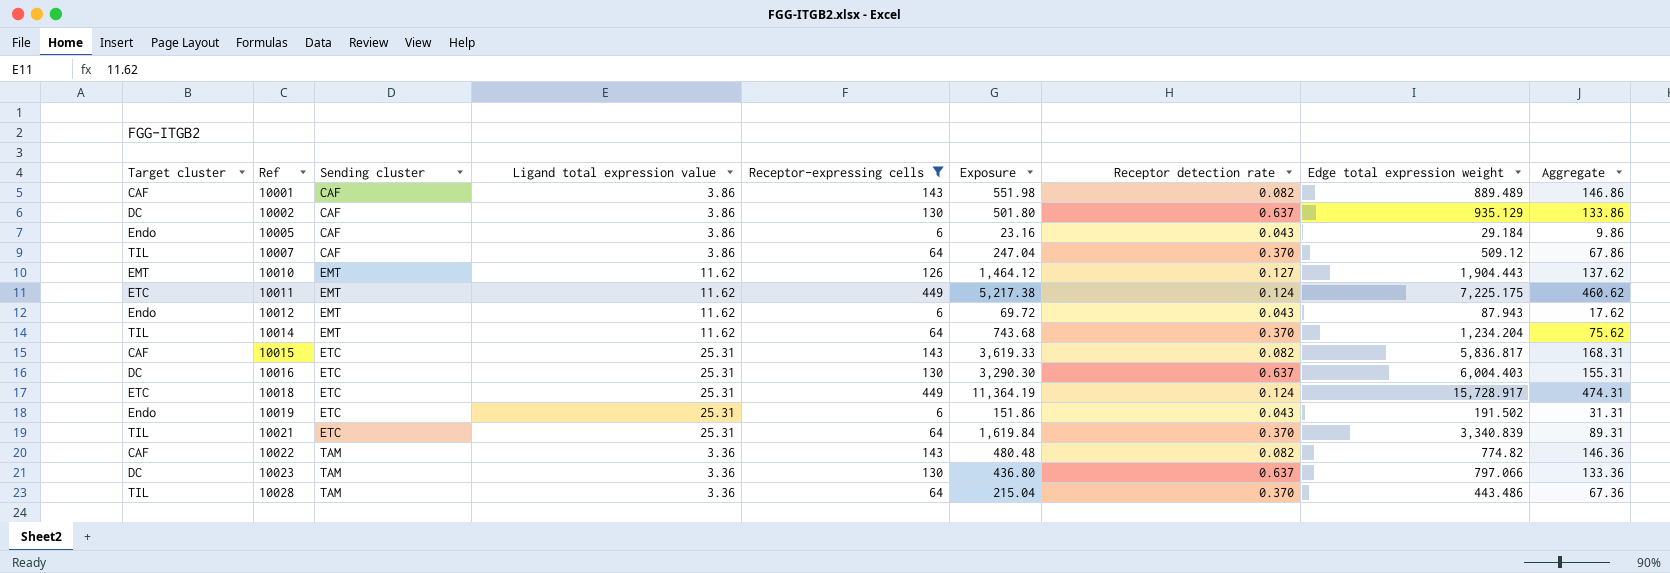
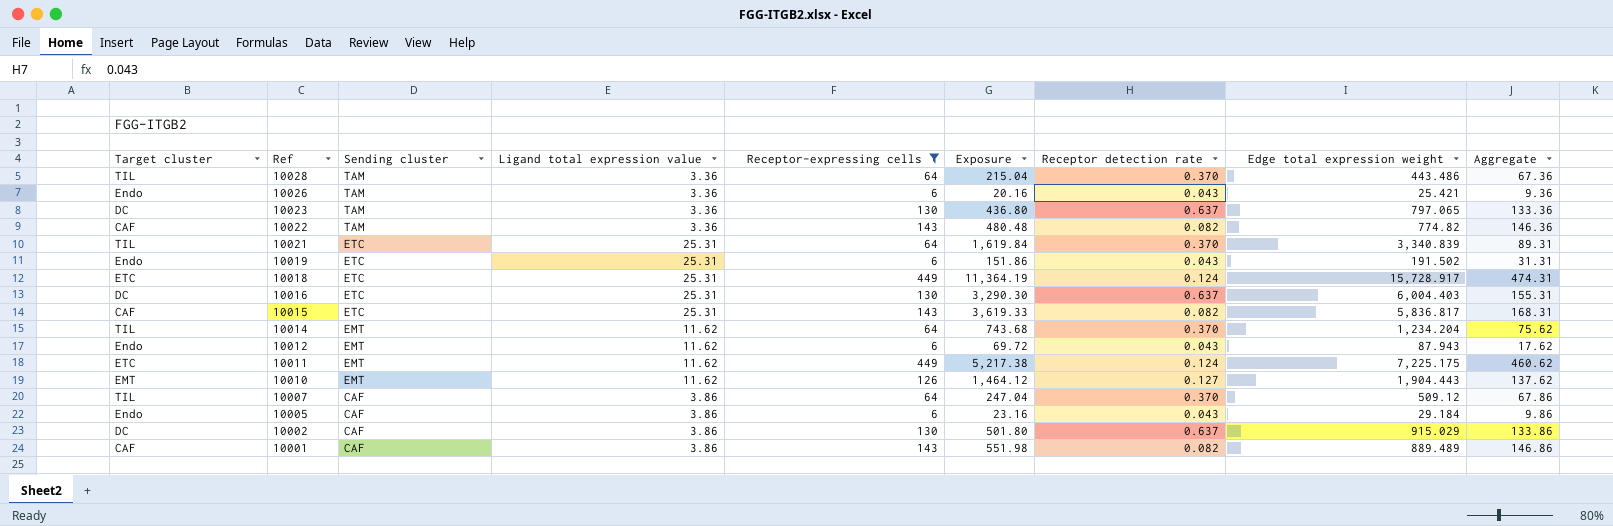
row order: Ref ascending -> Ref descending
row 10026: none -> Endo | TAM | 3.36 | 6 | 20.16 | 0.043 | 25.421 | 9.36
10023 | Edge total expression weight: 797.066 -> 797.065
10002 | Edge total expression weight: 935.129 -> 915.029

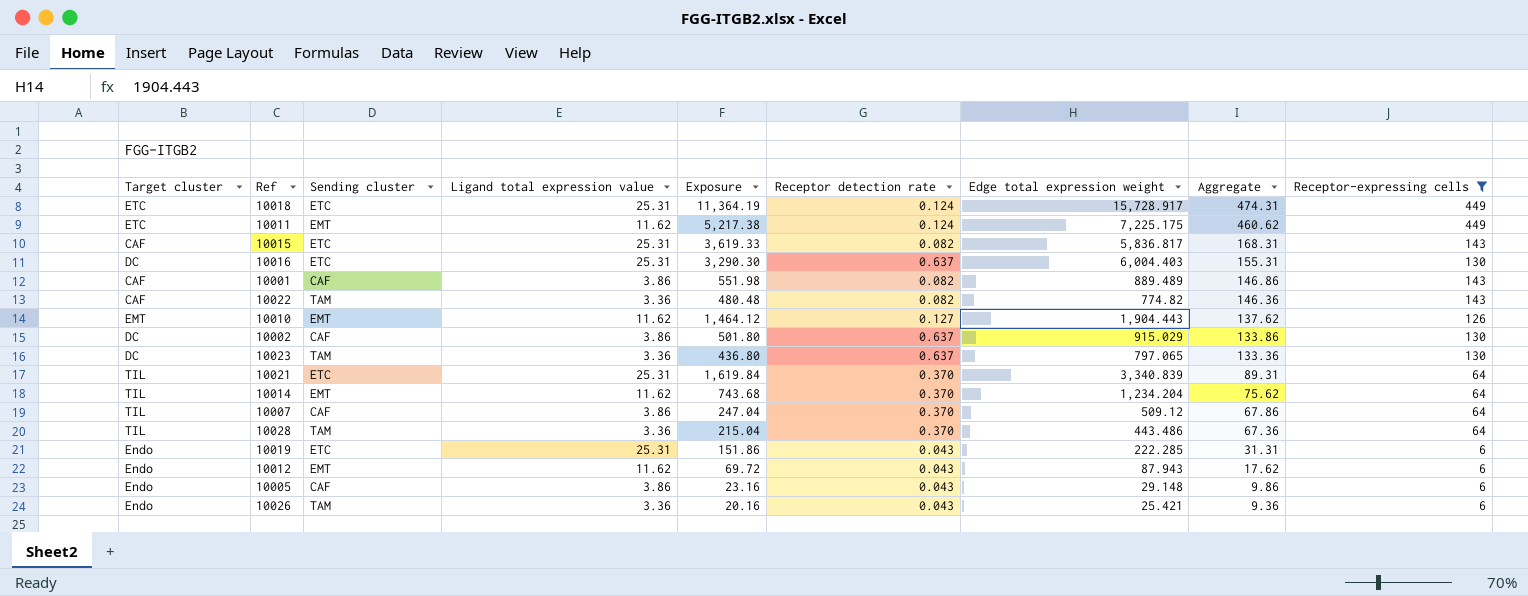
row order: Ref descending -> Aggregate descending
column Receptor-expressing cells | position: 5 -> 9
10019 | Edge total expression weight: 191.502 -> 222.285
10005 | Edge total expression weight: 29.184 -> 29.148

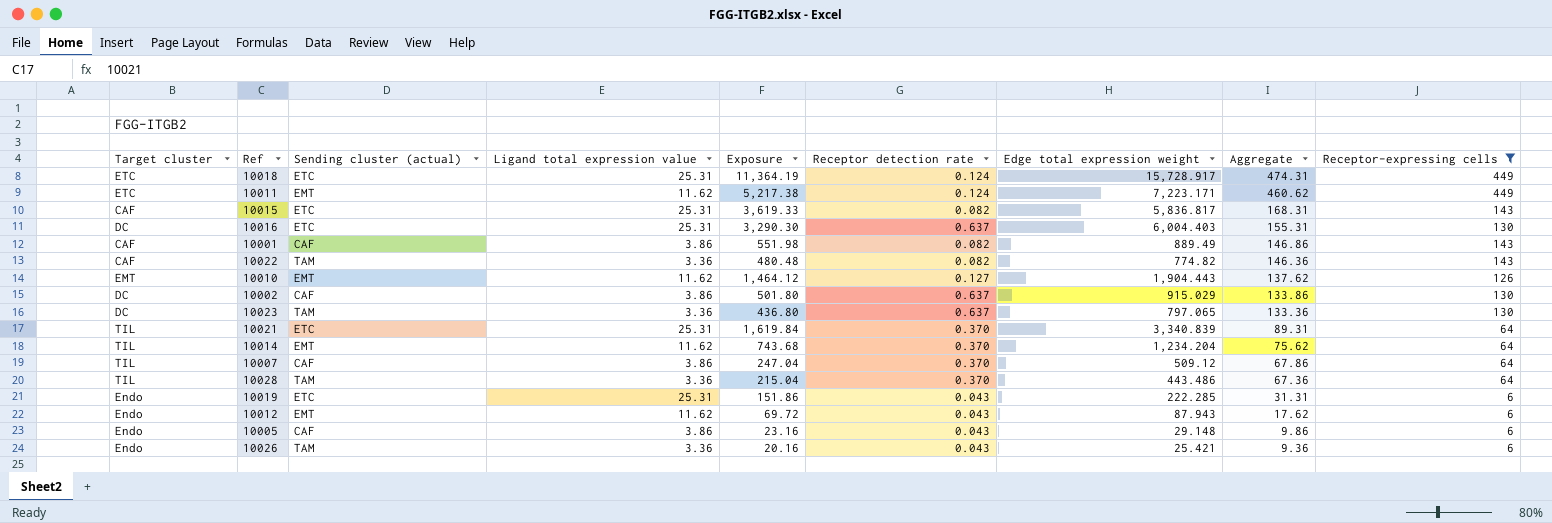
column name: Sending cluster -> Sending cluster (actual)
10011 | Edge total expression weight: 7,225.175 -> 7,223.171
10001 | Edge total expression weight: 889.489 -> 889.49

